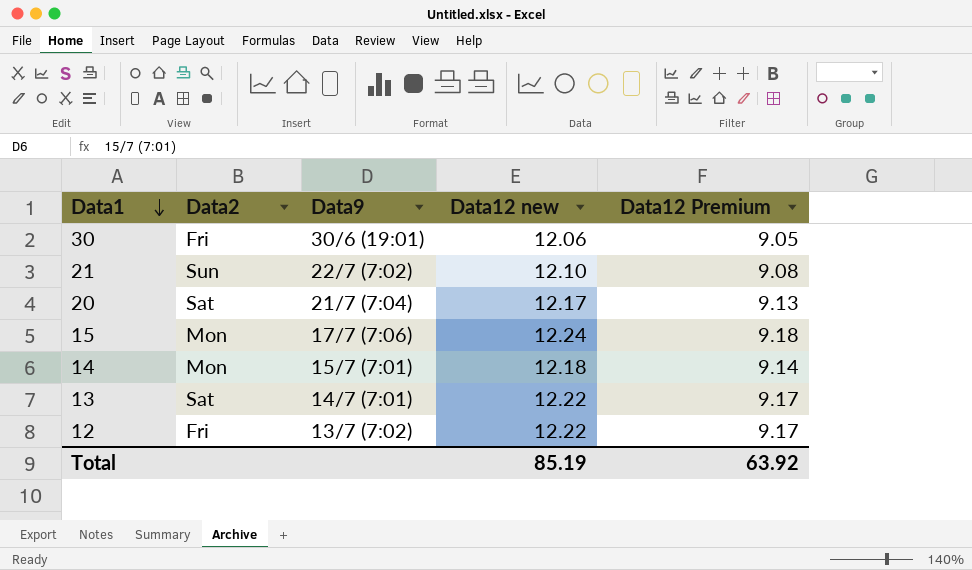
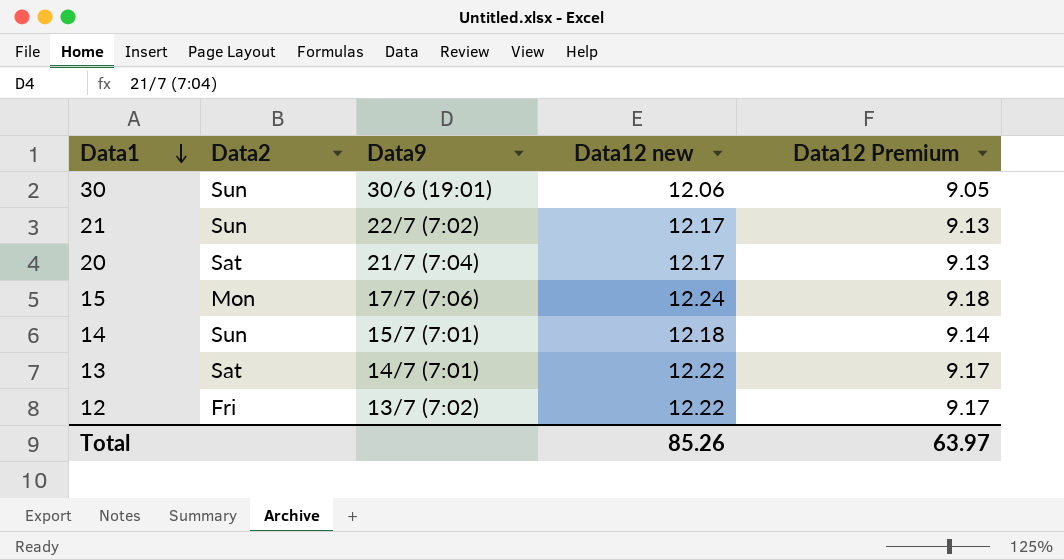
30 | Data2: Fri -> Sun
21 | Data12 new: 12.10 -> 12.17
21 | Data12 Premium: 9.08 -> 9.13
14 | Data2: Mon -> Sun
Total | Data12 new: 85.19 -> 85.26
Total | Data12 Premium: 63.92 -> 63.97

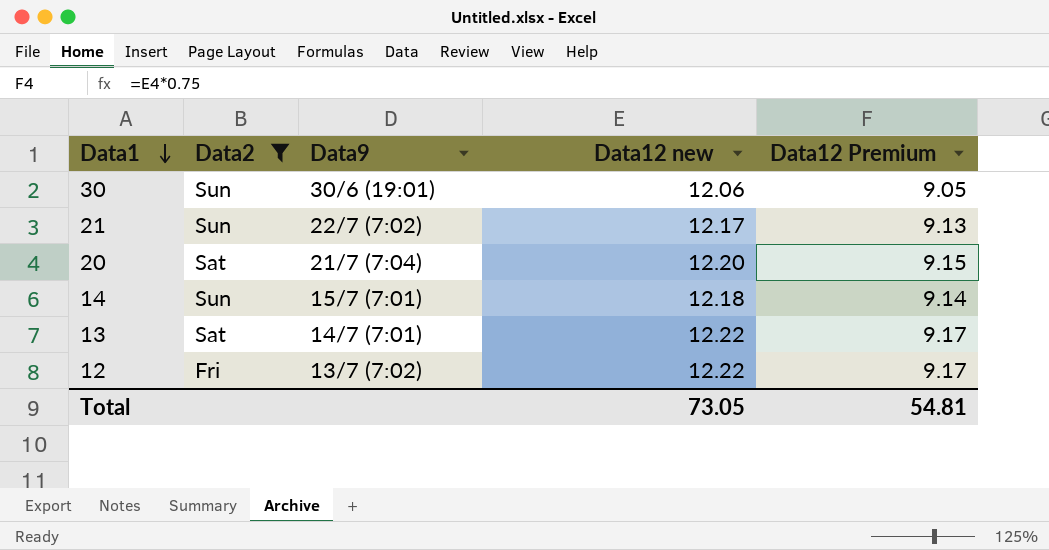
filter: none -> Data2 != Mon
20 | Data12 new: 12.17 -> 12.20
20 | Data12 Premium: 9.13 -> 9.15
Total | Data12 new: 85.26 -> 73.05
Total | Data12 Premium: 63.97 -> 54.81

